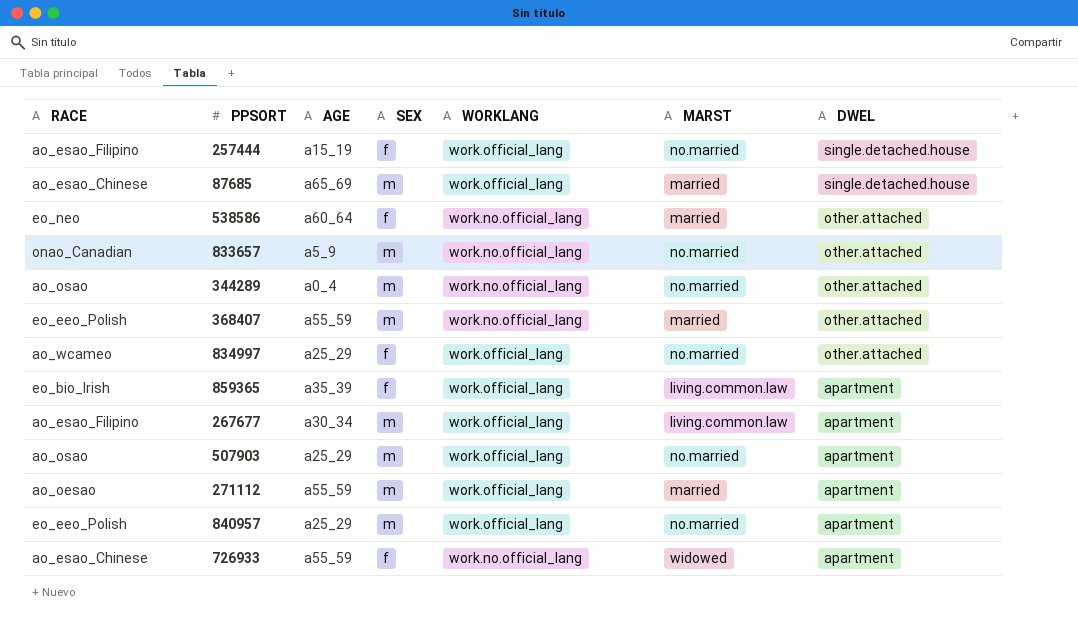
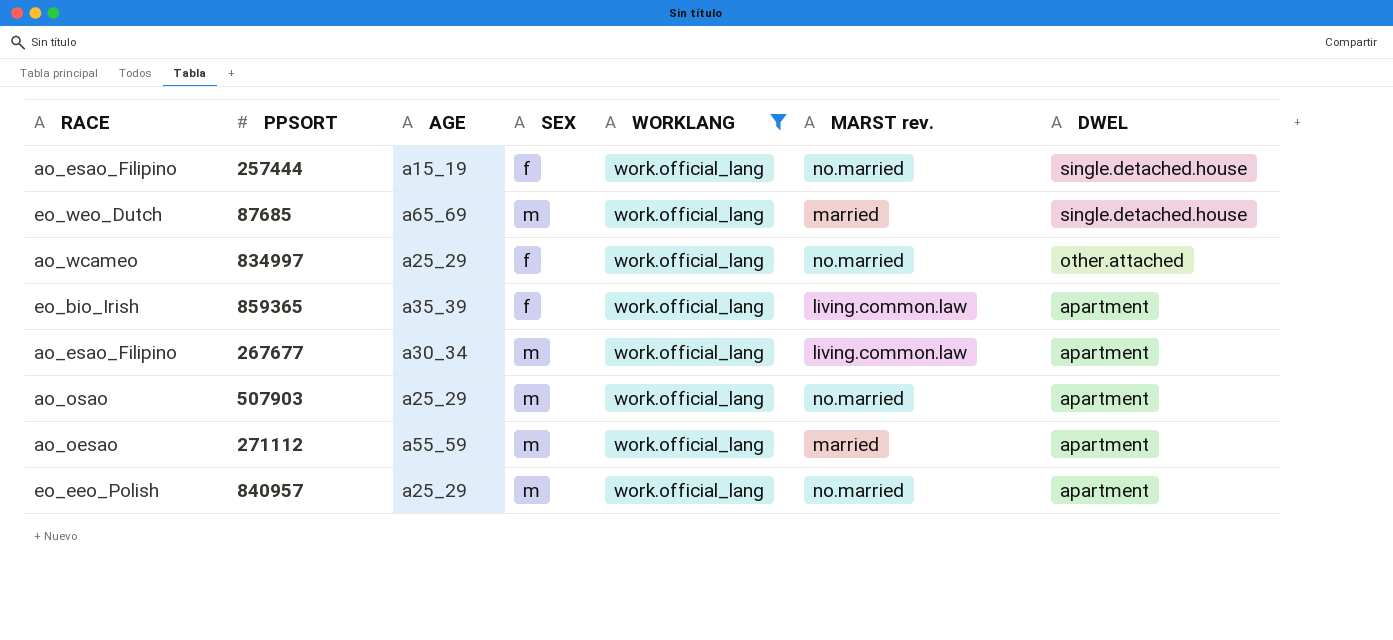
filter: none -> WORKLANG = work.official_lang
column name: MARST -> MARST rev.
87685 | RACE: ao_esao_Chinese -> eo_weo_Dutch

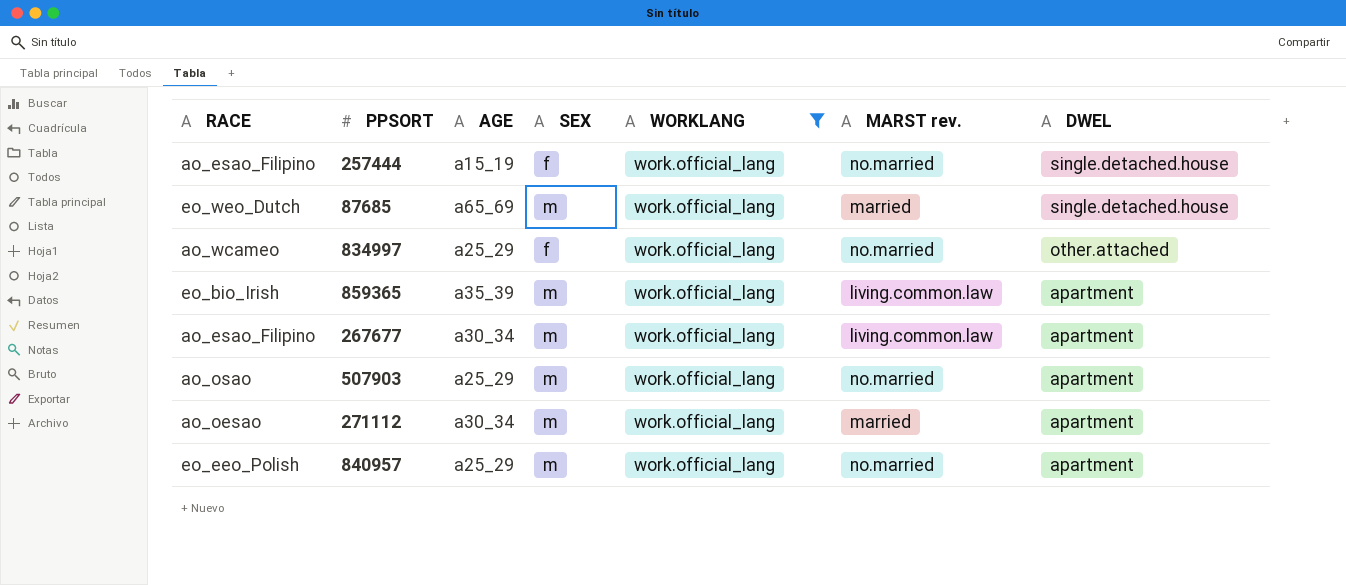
859365 | SEX: f -> m
271112 | AGE: a55_59 -> a30_34

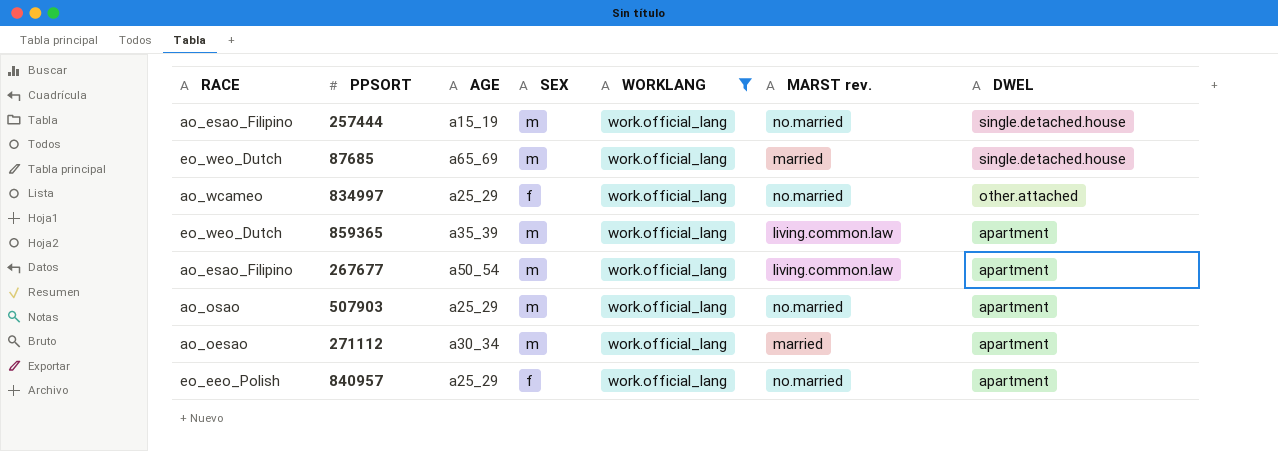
257444 | SEX: f -> m
859365 | RACE: eo_bio_Irish -> eo_weo_Dutch
267677 | AGE: a30_34 -> a50_54
840957 | SEX: m -> f

